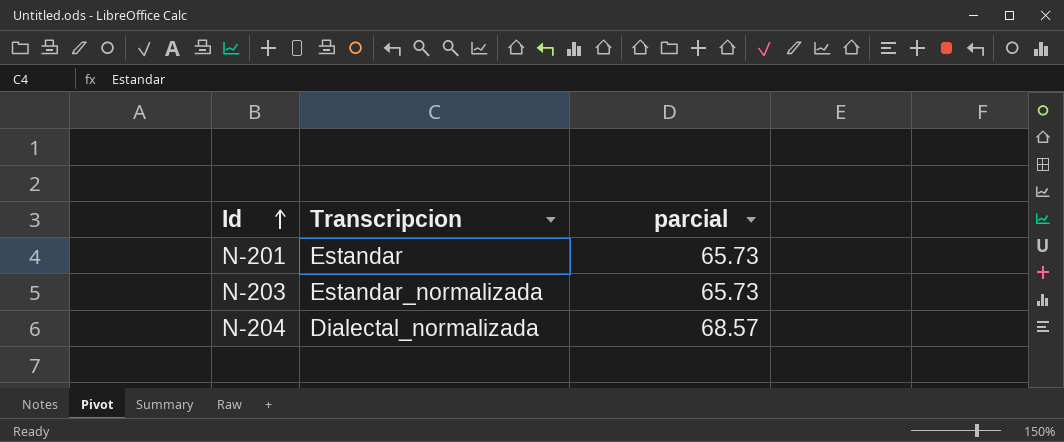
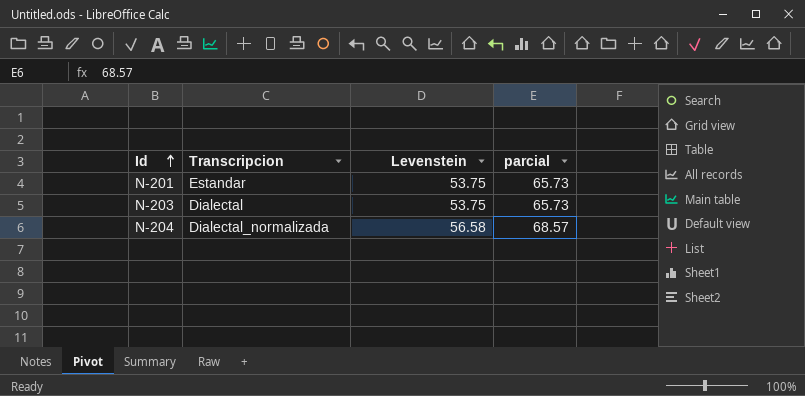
column Levenstein | position: none -> 3
N-203 | Transcripcion: Estandar_normalizada -> Dialectal

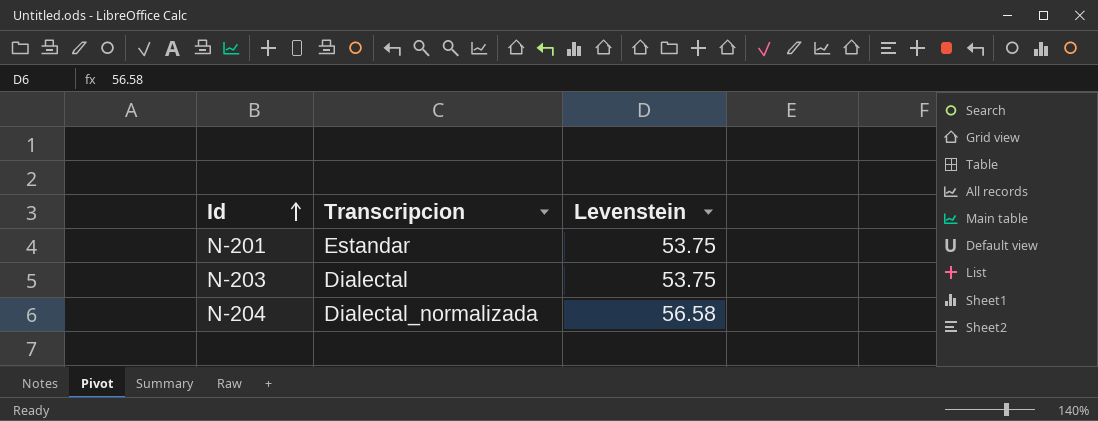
column parcial | position: 4 -> none

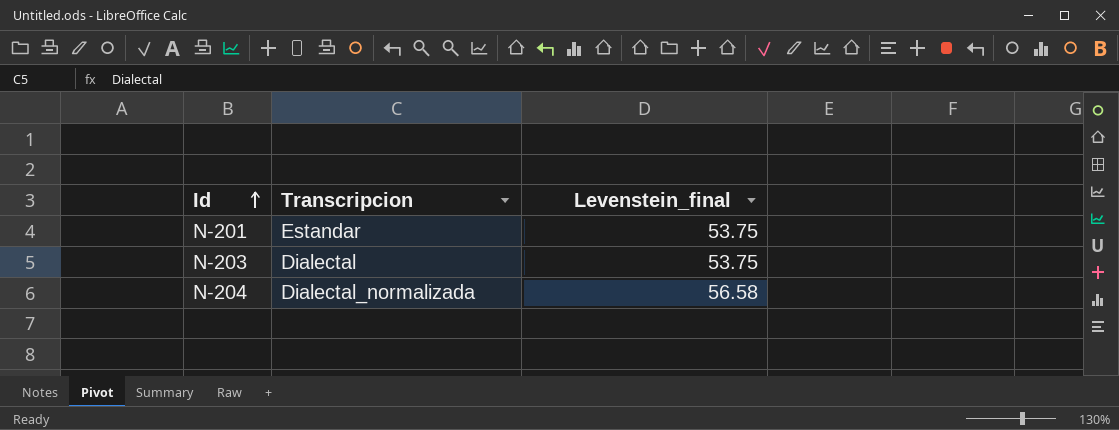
column name: Levenstein -> Levenstein_final

